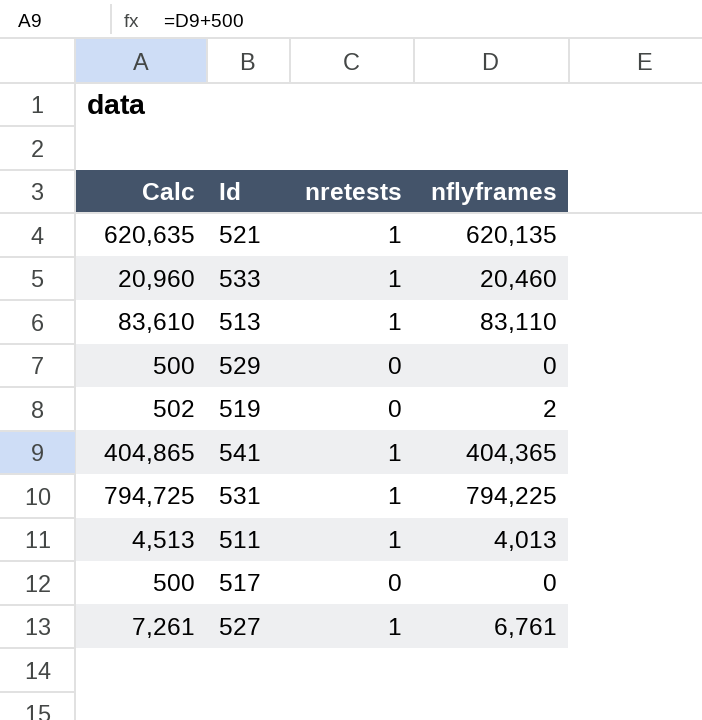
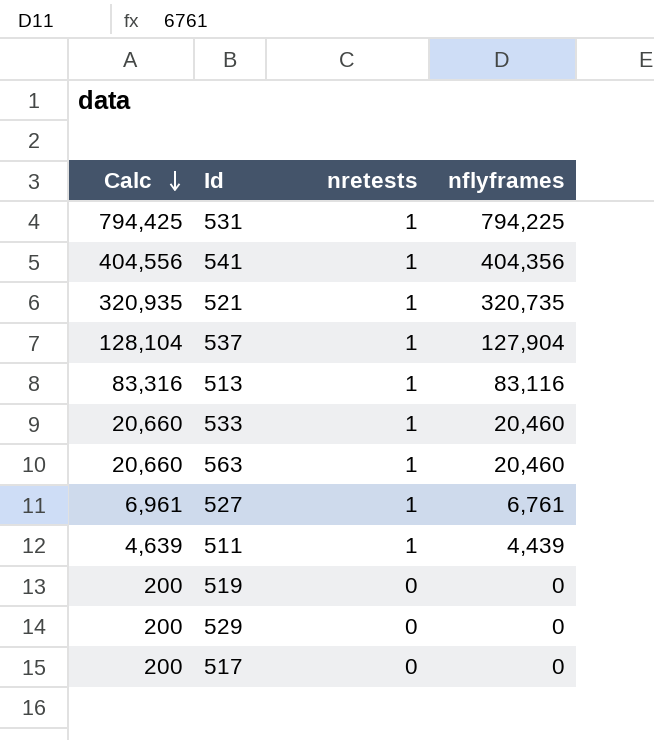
row order: none -> Calc descending
column Calc | formula: [nflyframes] + 500 -> [nflyframes] + 200
541 | nflyframes: 404,365 -> 404,356
521 | nflyframes: 620,135 -> 320,735
row 537: none -> 128,104 | 1 | 127,904
513 | nflyframes: 83,110 -> 83,116
row 563: none -> 20,660 | 1 | 20,460
511 | nflyframes: 4,013 -> 4,439
519 | nflyframes: 2 -> 0

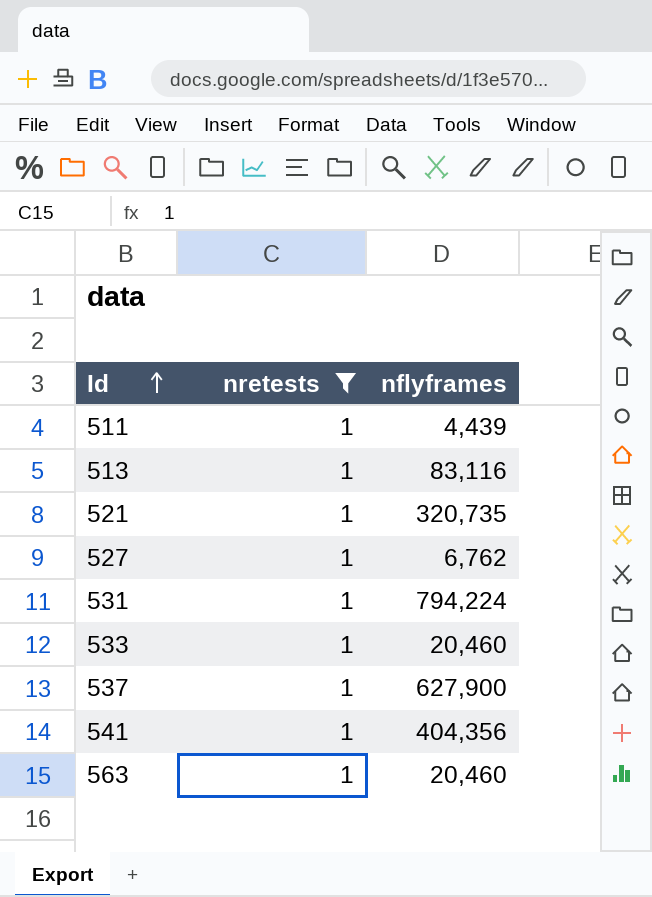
filter: none -> nretests = 1
row order: Calc descending -> Id ascending
column Calc | formula: [nflyframes] + 200 -> none
527 | nflyframes: 6,761 -> 6,762
531 | nflyframes: 794,225 -> 794,224
537 | nflyframes: 127,904 -> 627,900

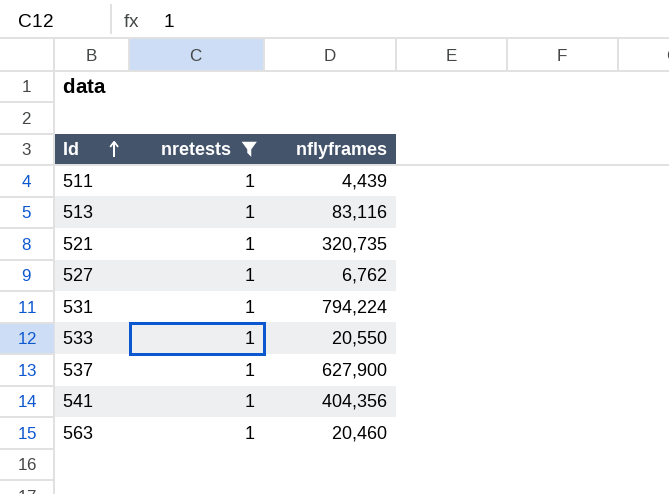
533 | nflyframes: 20,460 -> 20,550

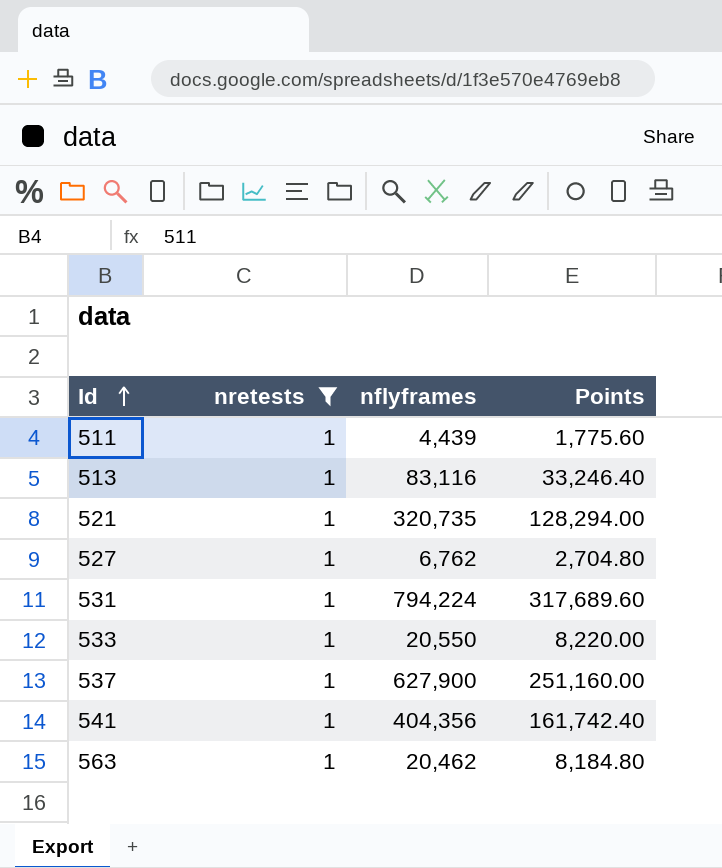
column Points | formula: none -> [nflyframes] * 0.4
563 | nflyframes: 20,460 -> 20,462

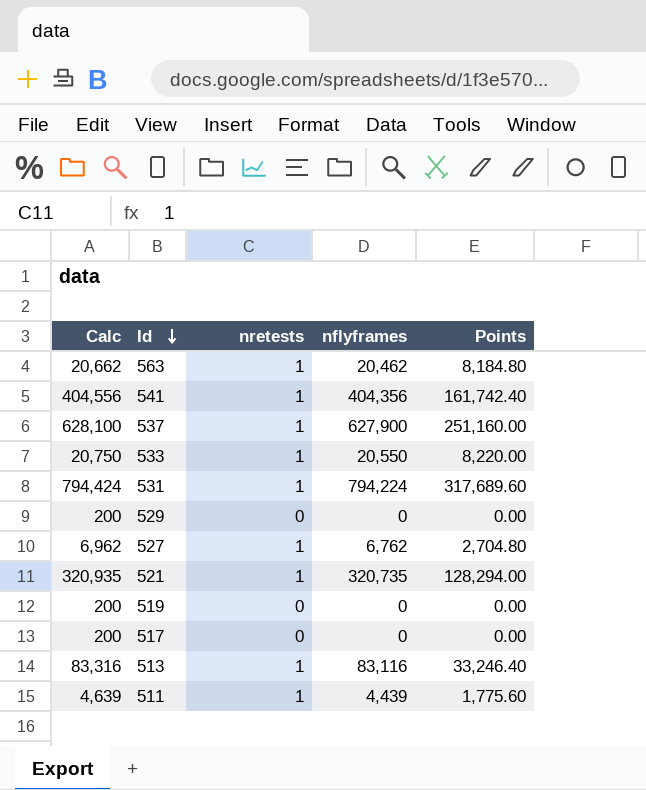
filter: nretests = 1 -> none
row order: Id ascending -> Id descending
column Calc | formula: none -> [nflyframes] + 200

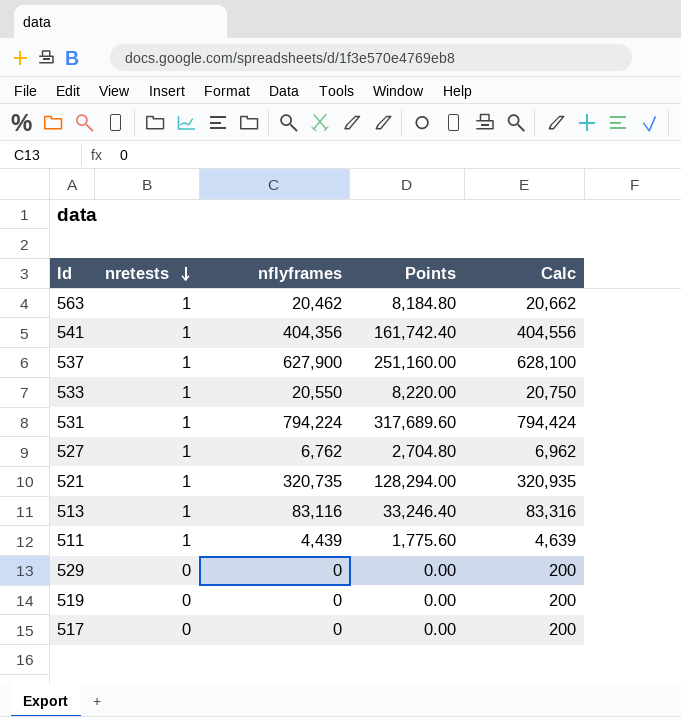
row order: Id descending -> nretests descending
column Calc | position: 1 -> 5

